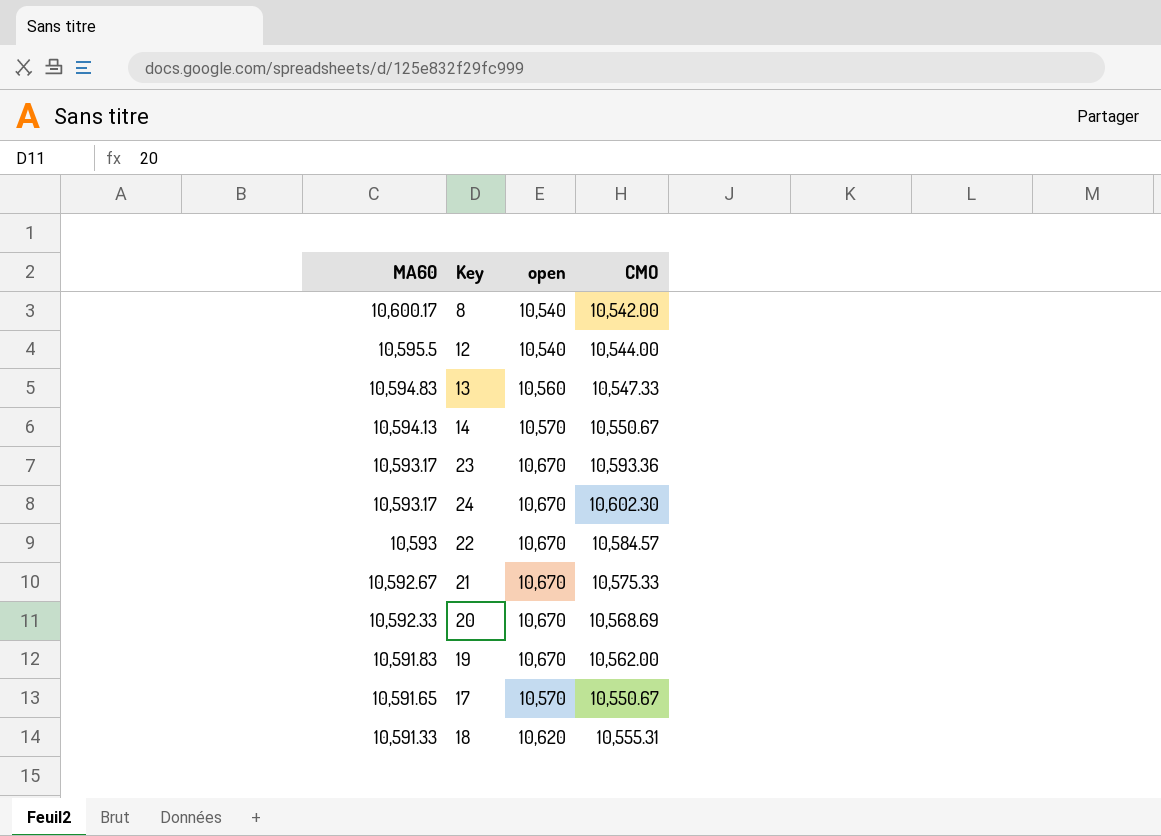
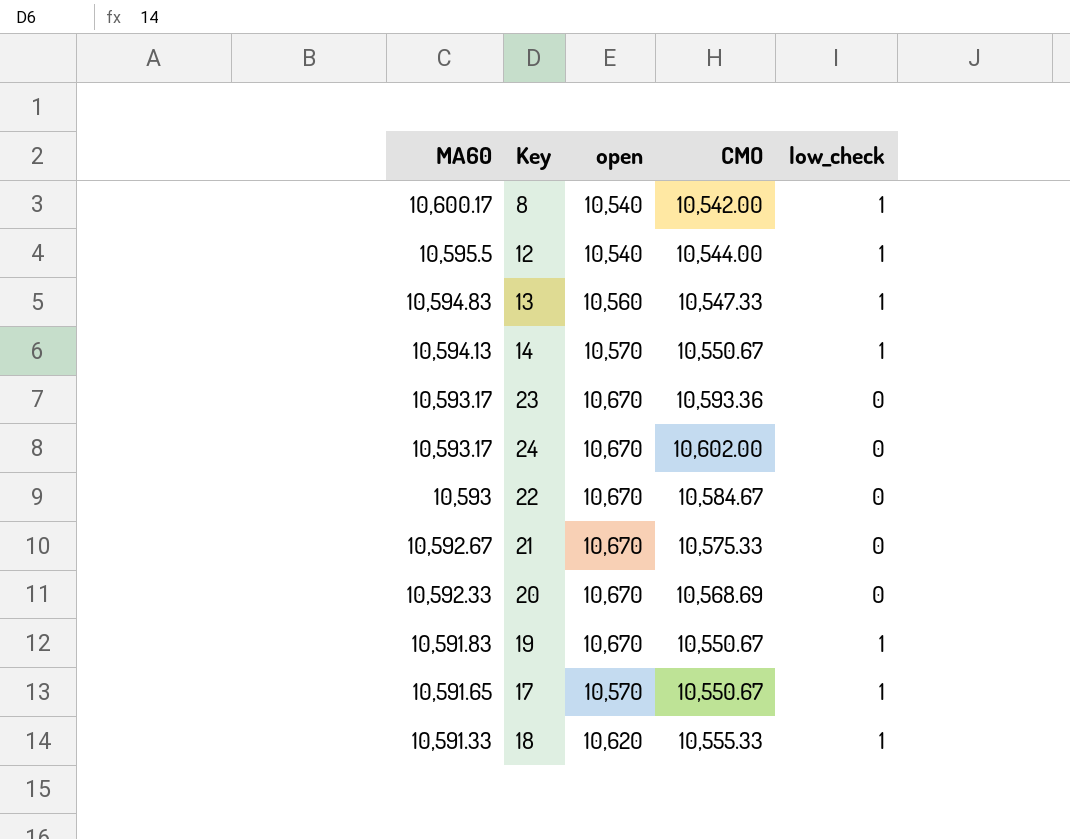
column low_check | position: none -> 5
24 | CMO: 10,602.30 -> 10,602.00
22 | CMO: 10,584.57 -> 10,584.67
19 | CMO: 10,562.00 -> 10,550.67
18 | CMO: 10,555.31 -> 10,555.33

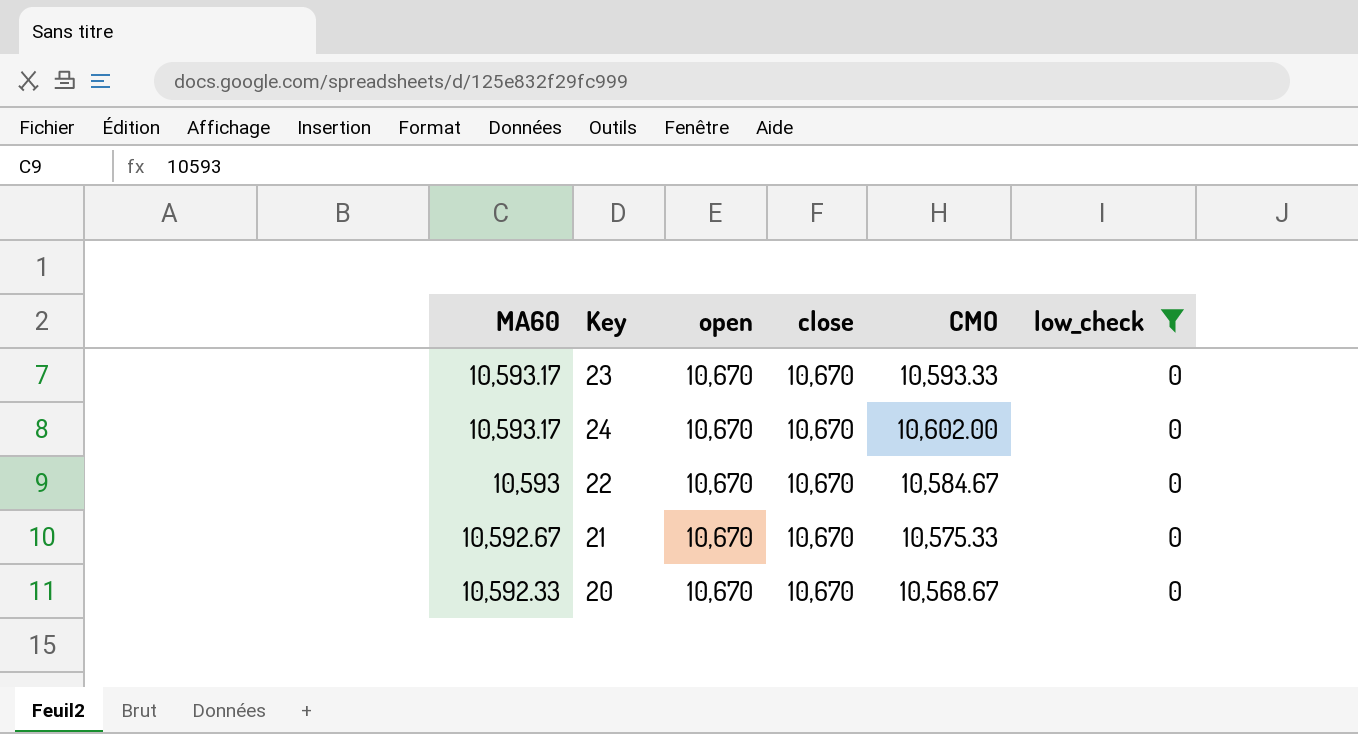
filter: none -> low_check = 0
column close | position: none -> 4
23 | CMO: 10,593.36 -> 10,593.33
20 | CMO: 10,568.69 -> 10,568.67

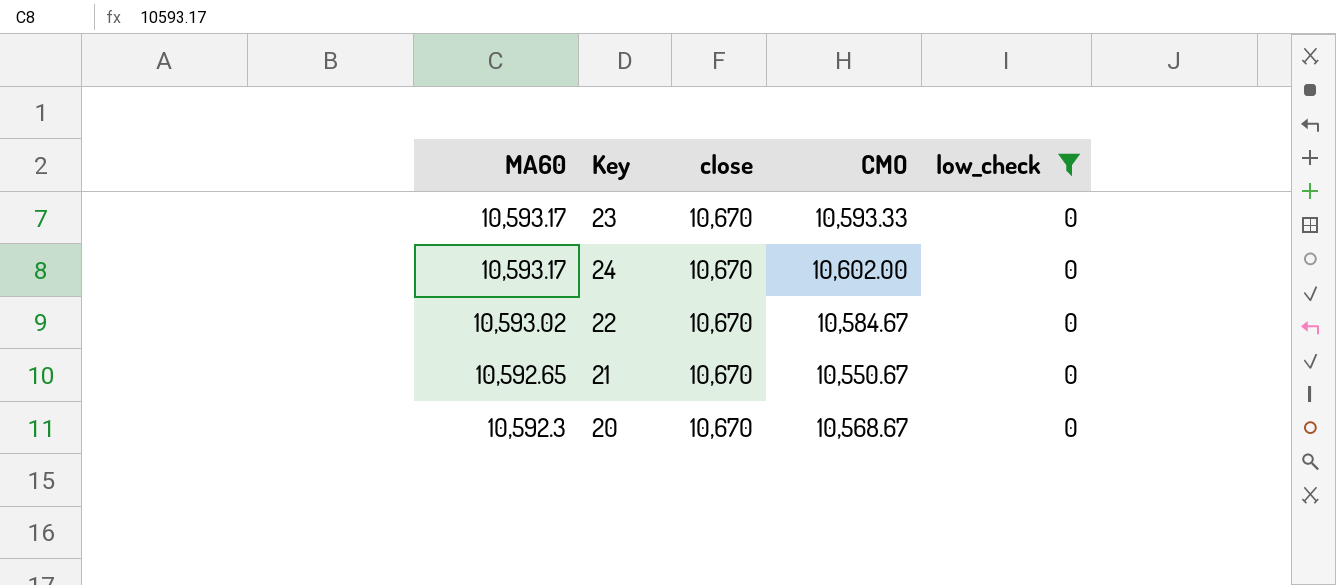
column open | position: 3 -> none
22 | MA60: 10,593 -> 10,593.02
21 | MA60: 10,592.67 -> 10,592.65
21 | CMO: 10,575.33 -> 10,550.67
20 | MA60: 10,592.33 -> 10,592.3

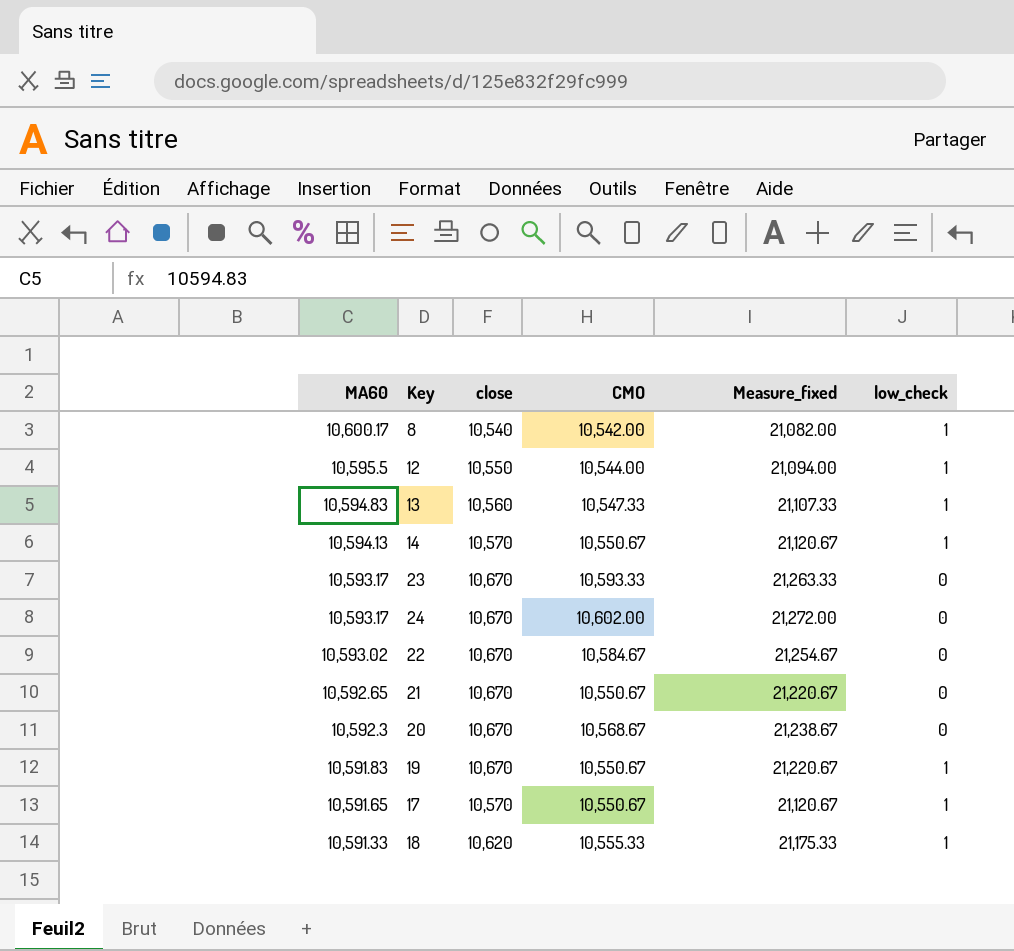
filter: low_check = 0 -> none
column Measure_fixed | formula: none -> [close] + [CMO]

